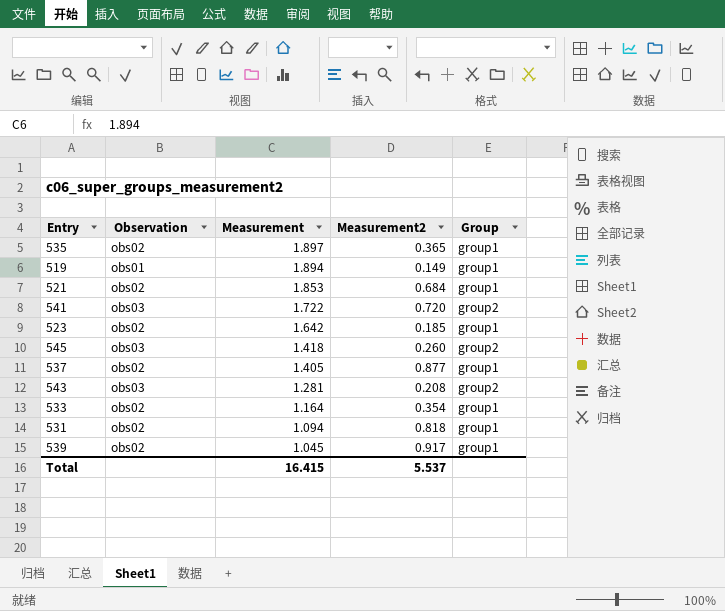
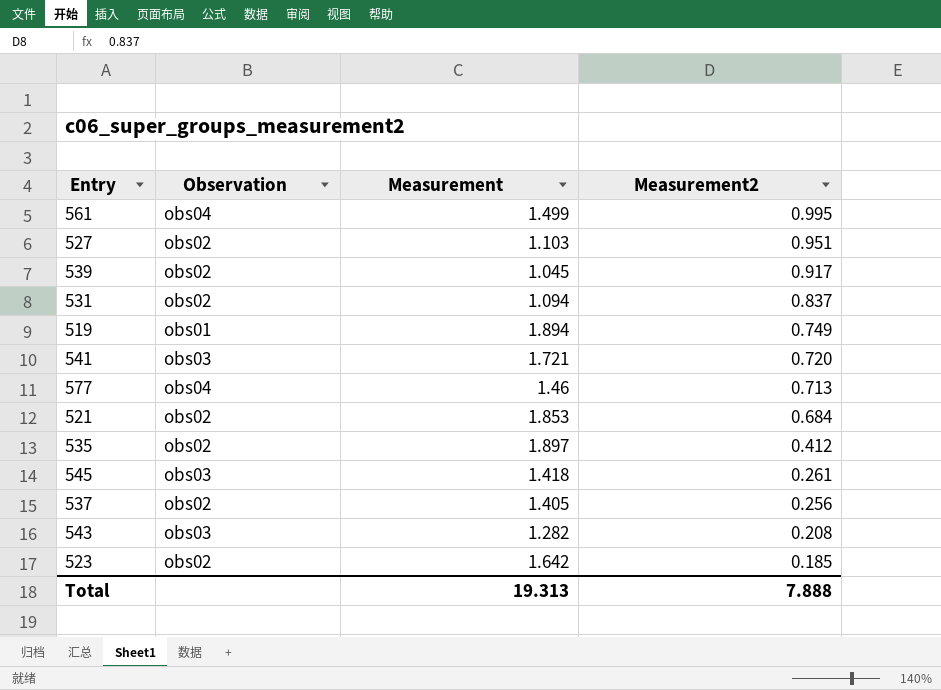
row order: Measurement descending -> Measurement2 descending
column Group | position: 5 -> none
row 533: obs02 | 1.164 | 0.354 | group1 -> none
row 561: none -> obs04 | 1.499 | 0.995
row 527: none -> obs02 | 1.103 | 0.951
531 | Measurement2: 0.818 -> 0.837
519 | Measurement2: 0.149 -> 0.749
541 | Measurement: 1.722 -> 1.721
row 577: none -> obs04 | 1.46 | 0.713
535 | Measurement2: 0.365 -> 0.412
545 | Measurement2: 0.260 -> 0.261
537 | Measurement2: 0.877 -> 0.256
543 | Measurement: 1.281 -> 1.282
Total | Measurement: 16.415 -> 19.313
Total | Measurement2: 5.537 -> 7.888

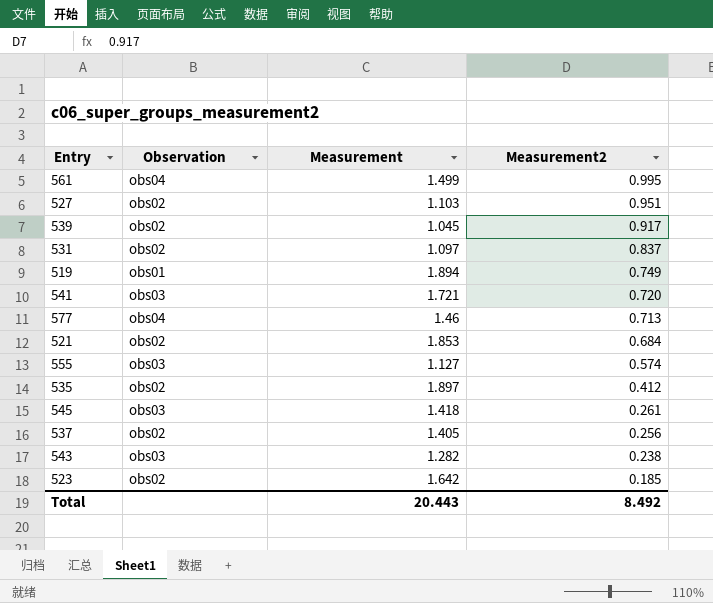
531 | Measurement: 1.094 -> 1.097
row 555: none -> obs03 | 1.127 | 0.574
543 | Measurement2: 0.208 -> 0.238
Total | Measurement: 19.313 -> 20.443
Total | Measurement2: 7.888 -> 8.492

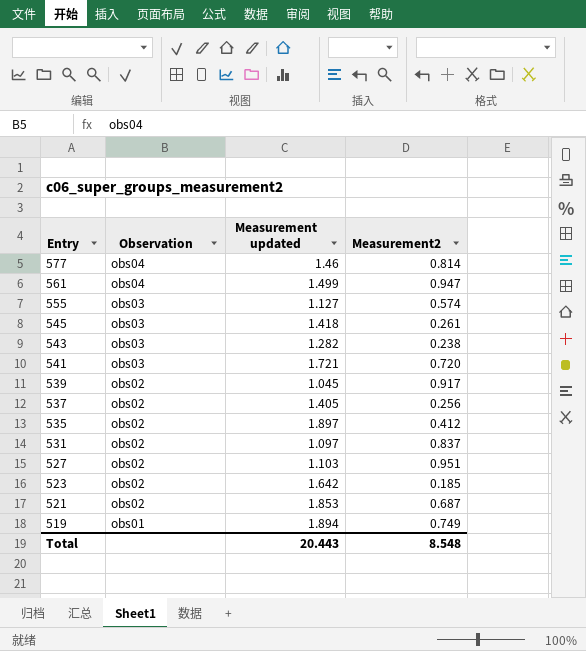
row order: Measurement2 descending -> Entry descending
column name: Measurement -> Measurement updated
577 | Measurement2: 0.713 -> 0.814
561 | Measurement2: 0.995 -> 0.947
521 | Measurement2: 0.684 -> 0.687
Total | Measurement2: 8.492 -> 8.548

